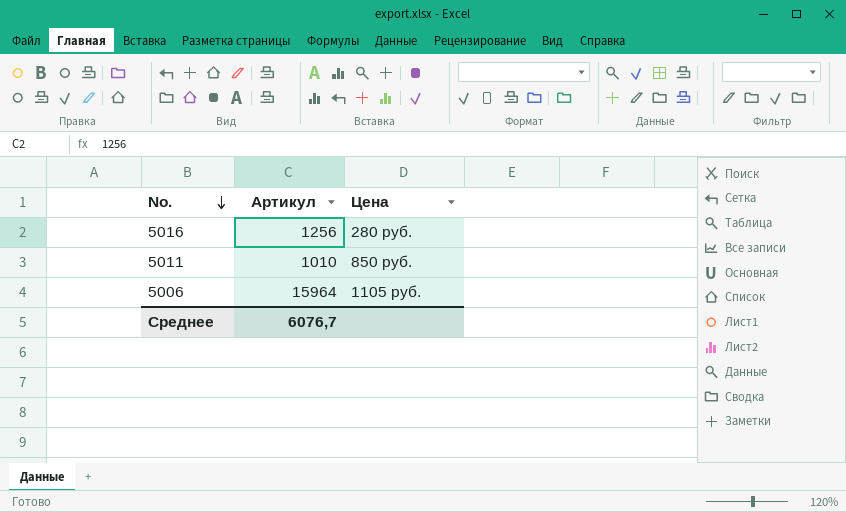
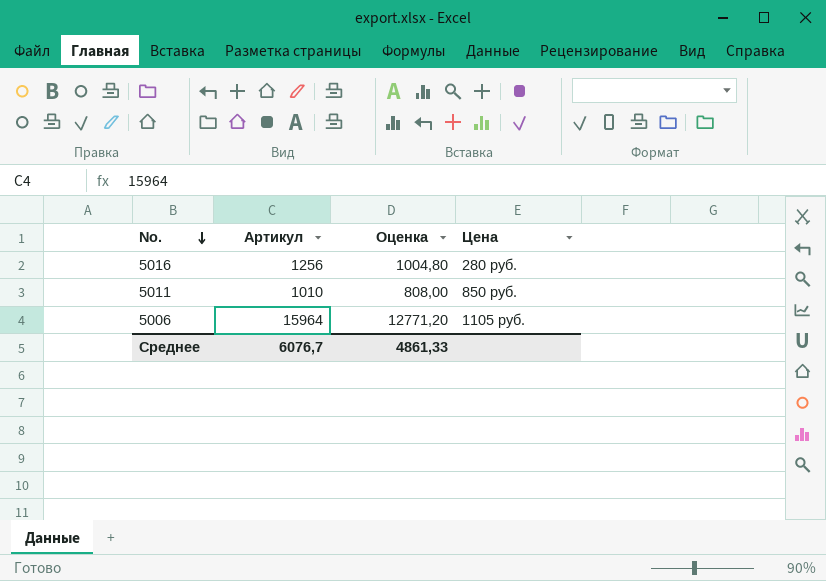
column Оценка | formula: none -> [Артикул] * 0,8

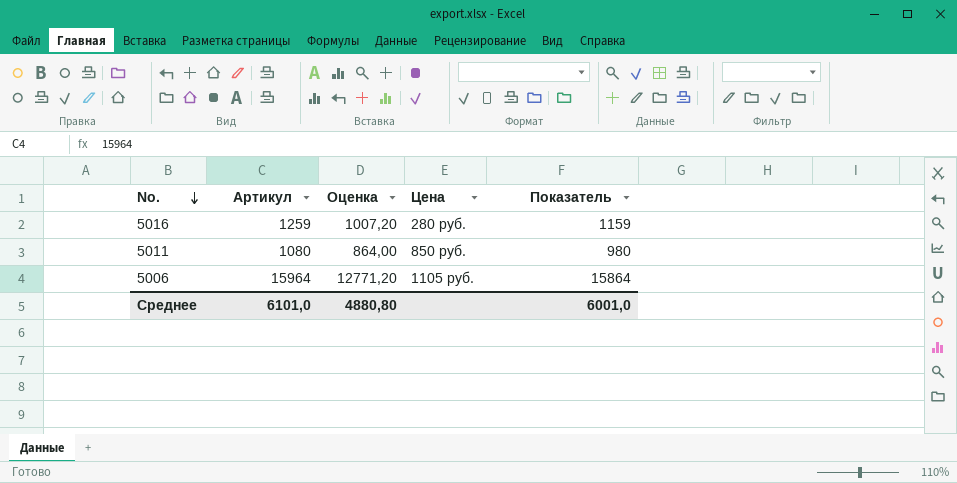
column Показатель | formula: none -> [Артикул] - 100
5016 | Артикул: 1256 -> 1259
5016 | Оценка: 1004,80 -> 1007,20
5011 | Артикул: 1010 -> 1080
5011 | Оценка: 808,00 -> 864,00
Среднее | Артикул: 6076,7 -> 6101,0
Среднее | Оценка: 4861,33 -> 4880,80

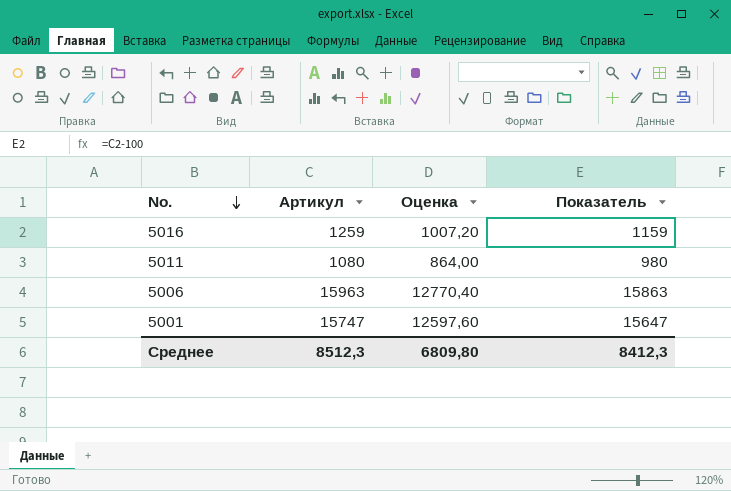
column Цена | position: 4 -> none
5006 | Артикул: 15964 -> 15963
5006 | Оценка: 12771,20 -> 12770,40
5006 | Показатель: 15864 -> 15863
row 5001: none -> 15747 | 12597,60 | 15647
Среднее | Артикул: 6101,0 -> 8512,3
Среднее | Оценка: 4880,80 -> 6809,80
Среднее | Показатель: 6001,0 -> 8412,3

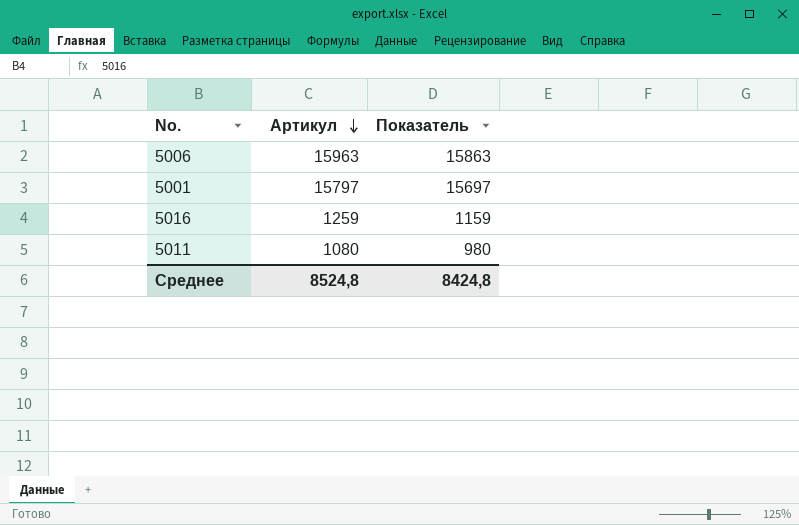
row order: No. descending -> Артикул descending
column Оценка | formula: [Артикул] * 0,8 -> none
5001 | Артикул: 15747 -> 15797
5001 | Показатель: 15647 -> 15697
Среднее | Артикул: 8512,3 -> 8524,8
Среднее | Показатель: 8412,3 -> 8424,8

